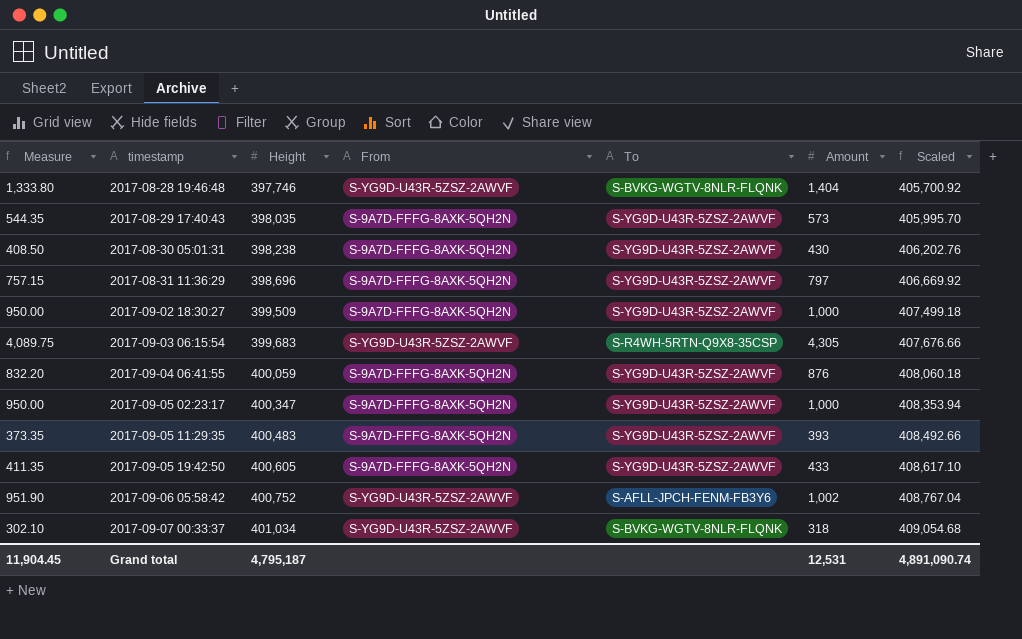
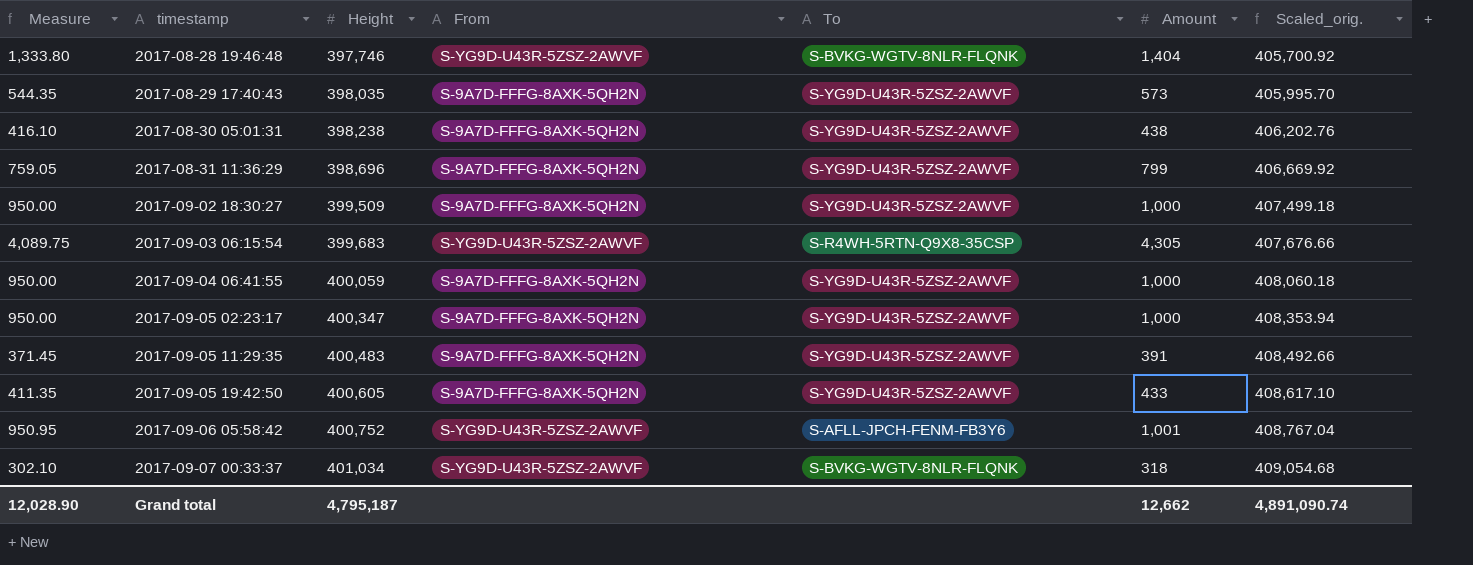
column name: Scaled -> Scaled_orig.
2017-08-30 05:01:31 | Measure: 408.50 -> 416.10
2017-08-30 05:01:31 | Amount: 430 -> 438
2017-08-31 11:36:29 | Measure: 757.15 -> 759.05
2017-08-31 11:36:29 | Amount: 797 -> 799
2017-09-04 06:41:55 | Measure: 832.20 -> 950.00
2017-09-04 06:41:55 | Amount: 876 -> 1,000
2017-09-05 11:29:35 | Measure: 373.35 -> 371.45
2017-09-05 11:29:35 | Amount: 393 -> 391
2017-09-06 05:58:42 | Measure: 951.90 -> 950.95
2017-09-06 05:58:42 | Amount: 1,002 -> 1,001
Grand total | Measure: 11,904.45 -> 12,028.90
Grand total | Amount: 12,531 -> 12,662

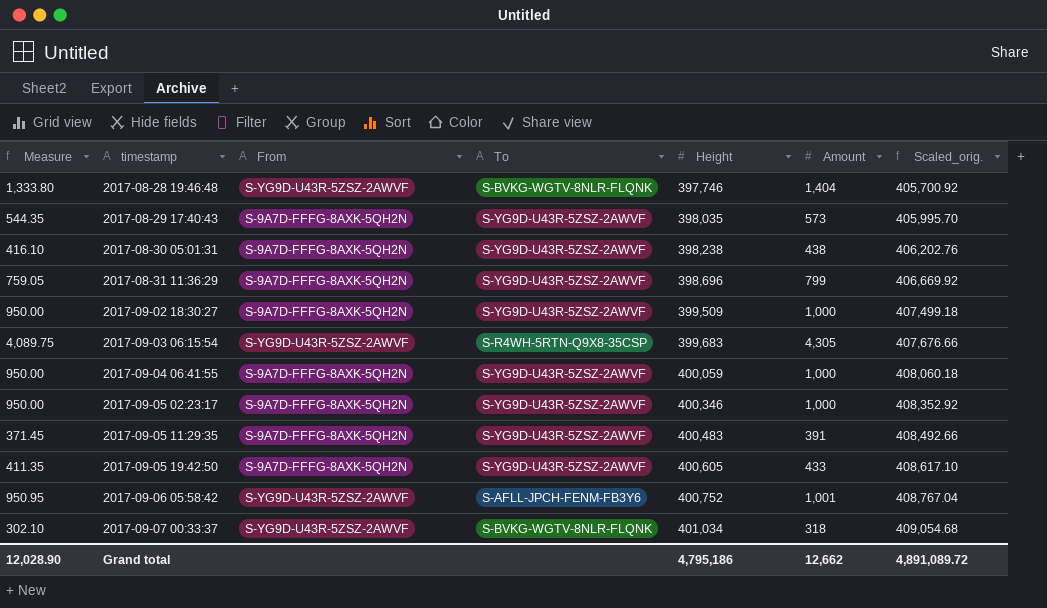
column Height | position: 3 -> 5
2017-09-05 02:23:17 | Height: 400,347 -> 400,346
2017-09-05 02:23:17 | Scaled_orig.: 408,353.94 -> 408,352.92
Grand total | Height: 4,795,187 -> 4,795,186
Grand total | Scaled_orig.: 4,891,090.74 -> 4,891,089.72

